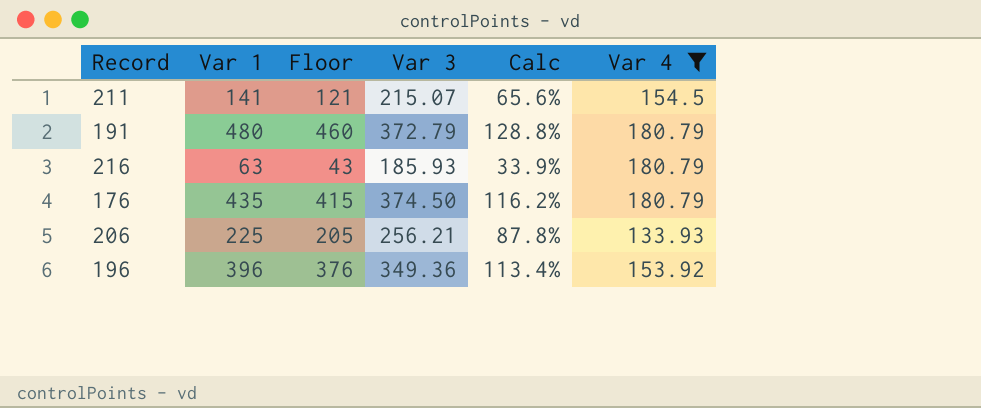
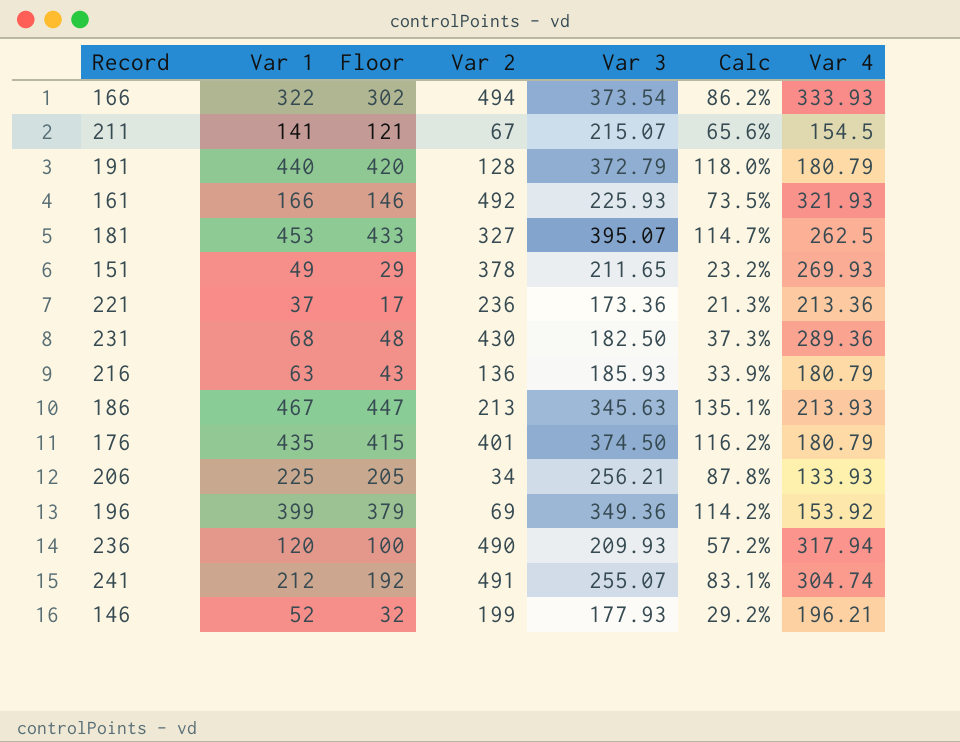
filter: Var 4 <= 180.79 -> none
column Var 2 | position: none -> 4
191 | Var 1: 480 -> 440
191 | Floor: 460 -> 420
191 | Calc: 128.8% -> 118.0%
196 | Var 1: 396 -> 399
196 | Floor: 376 -> 379
196 | Calc: 113.4% -> 114.2%

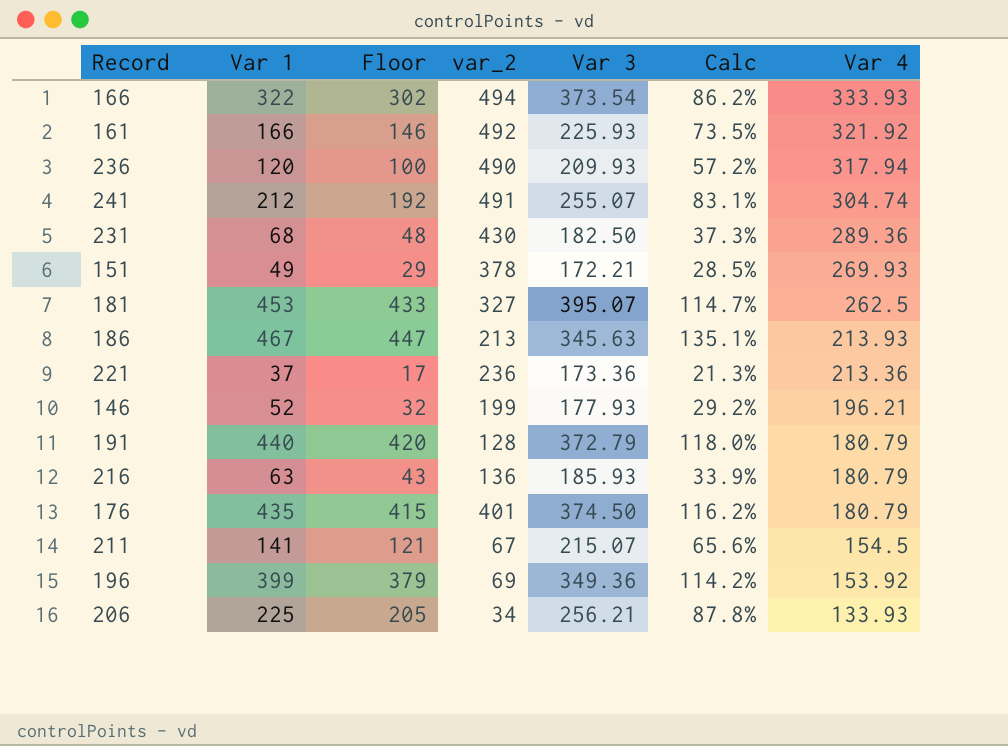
row order: none -> Var 4 descending
column name: Var 2 -> var_2
161 | Var 4: 321.93 -> 321.92
151 | Var 3: 211.65 -> 172.21
151 | Calc: 23.2% -> 28.5%

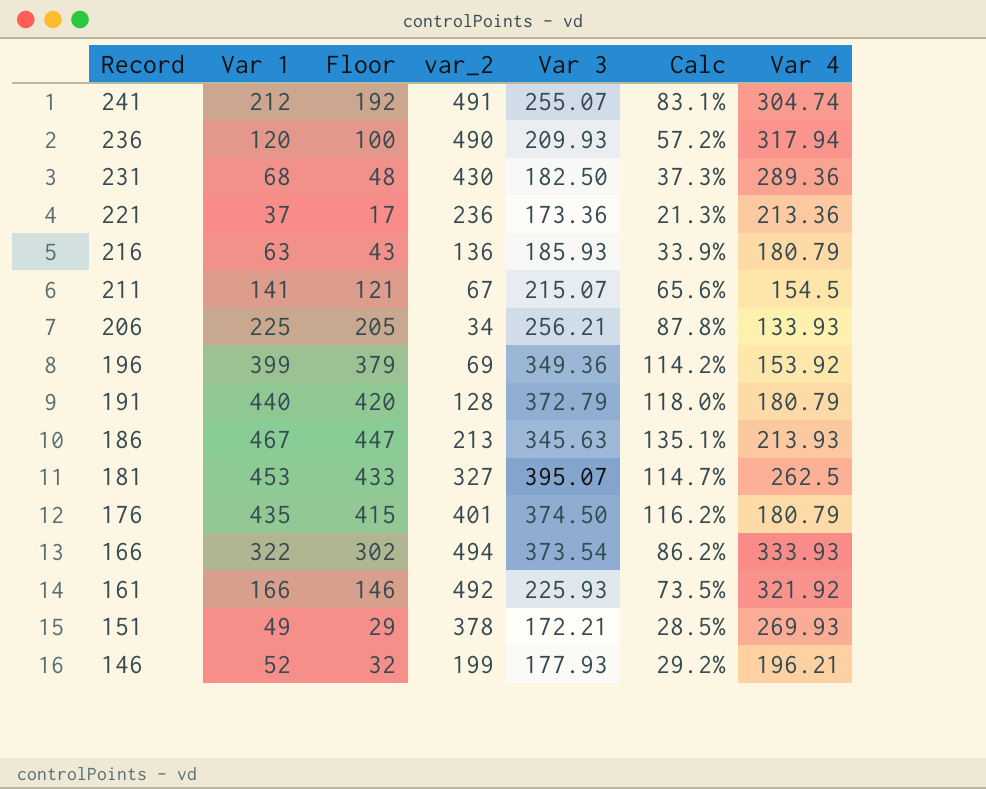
row order: Var 4 descending -> Record descending

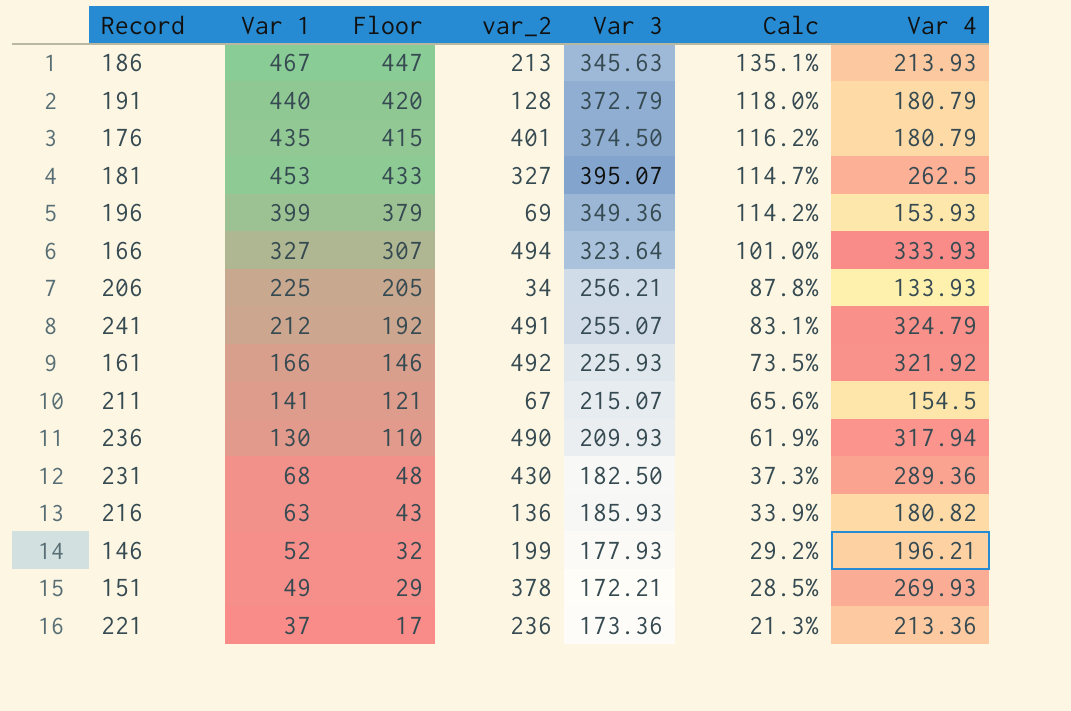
row order: Record descending -> Calc descending
196 | Var 4: 153.92 -> 153.93
166 | Var 1: 322 -> 327
166 | Floor: 302 -> 307
166 | Var 3: 373.54 -> 323.64
166 | Calc: 86.2% -> 101.0%
241 | Var 4: 304.74 -> 324.79
236 | Var 1: 120 -> 130
236 | Floor: 100 -> 110
236 | Calc: 57.2% -> 61.9%
216 | Var 4: 180.79 -> 180.82

